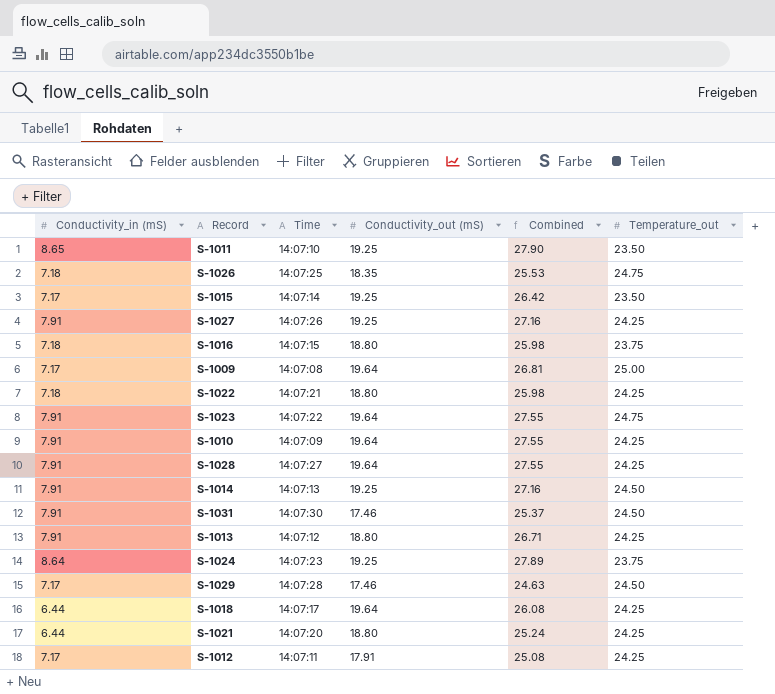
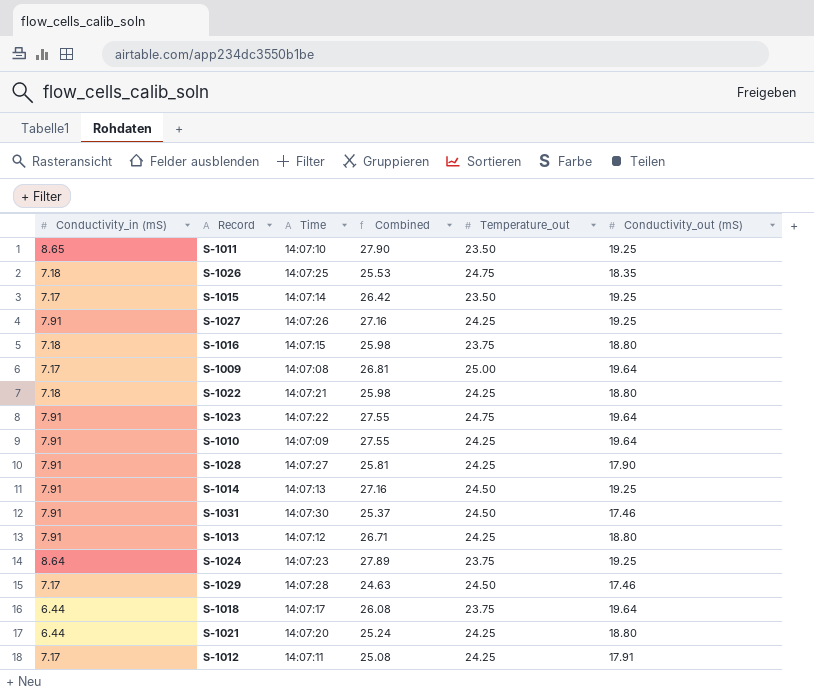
column Conductivity_out (mS) | position: 4 -> 6
S-1028 | Combined: 27.55 -> 25.81
S-1028 | Conductivity_out (mS): 19.64 -> 17.90
S-1018 | Temperature_out: 24.25 -> 23.75

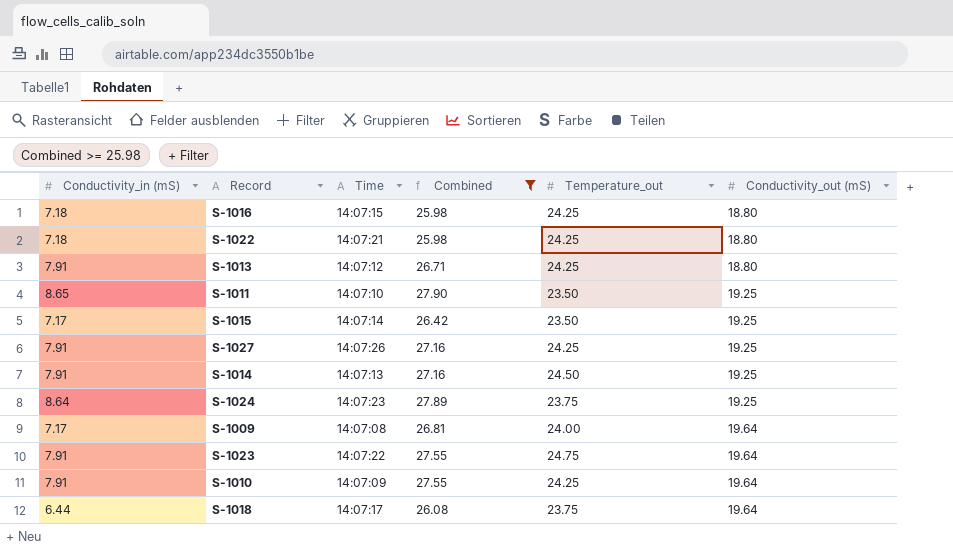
filter: none -> Combined >= 25.98
row order: none -> Conductivity_out (mS) ascending
S-1016 | Temperature_out: 23.75 -> 24.25
S-1009 | Temperature_out: 25.00 -> 24.00

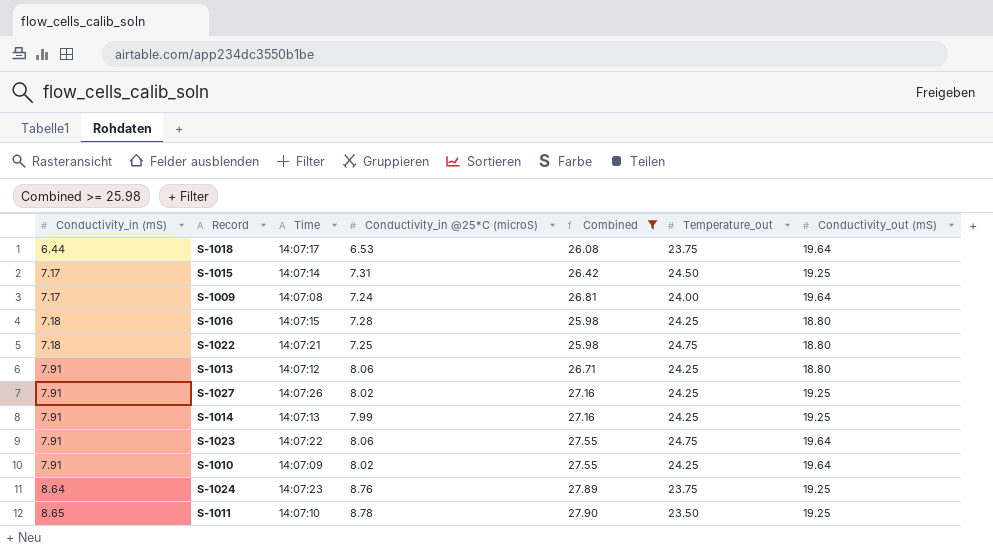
row order: Conductivity_out (mS) ascending -> Conductivity_in (mS) ascending
column Conductivity_in @25*C (microS) | position: none -> 4
S-1015 | Temperature_out: 23.50 -> 24.50
S-1022 | Temperature_out: 24.25 -> 24.75
S-1014 | Temperature_out: 24.50 -> 24.25

